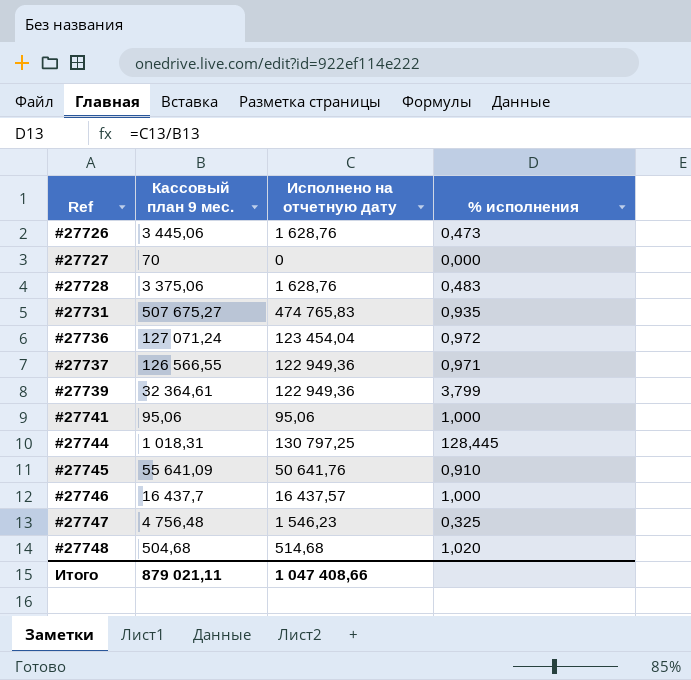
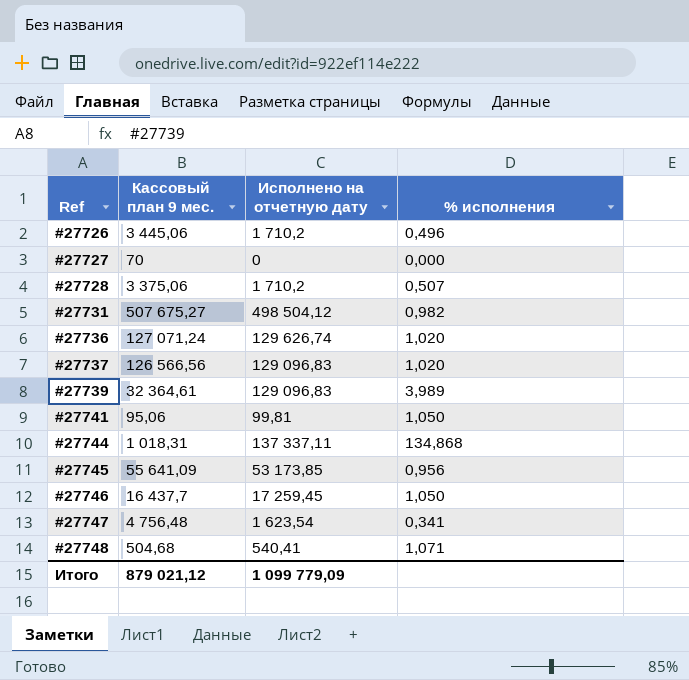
#27726 | Исполнено на отчетную дату: 1 628,76 -> 1 710,2
#27726 | % исполнения: 0,473 -> 0,496
#27728 | Исполнено на отчетную дату: 1 628,76 -> 1 710,2
#27728 | % исполнения: 0,483 -> 0,507
#27731 | Исполнено на отчетную дату: 474 765,83 -> 498 504,12
#27731 | % исполнения: 0,935 -> 0,982
#27736 | Исполнено на отчетную дату: 123 454,04 -> 129 626,74
#27736 | % исполнения: 0,972 -> 1,020
#27737 | Кассовый план 9 мес.: 126 566,55 -> 126 566,56
#27737 | Исполнено на отчетную дату: 122 949,36 -> 129 096,83
#27737 | % исполнения: 0,971 -> 1,020
#27739 | Исполнено на отчетную дату: 122 949,36 -> 129 096,83
#27739 | % исполнения: 3,799 -> 3,989
#27741 | Исполнено на отчетную дату: 95,06 -> 99,81
#27741 | % исполнения: 1,000 -> 1,050
#27744 | Исполнено на отчетную дату: 130 797,25 -> 137 337,11
#27744 | % исполнения: 128,445 -> 134,868
#27745 | Исполнено на отчетную дату: 50 641,76 -> 53 173,85
#27745 | % исполнения: 0,910 -> 0,956
#27746 | Исполнено на отчетную дату: 16 437,57 -> 17 259,45
#27746 | % исполнения: 1,000 -> 1,050
#27747 | Исполнено на отчетную дату: 1 546,23 -> 1 623,54
#27747 | % исполнения: 0,325 -> 0,341
#27748 | Исполнено на отчетную дату: 514,68 -> 540,41
#27748 | % исполнения: 1,020 -> 1,071
Итого | Кассовый план 9 мес.: 879 021,11 -> 879 021,12
Итого | Исполнено на отчетную дату: 1 047 408,66 -> 1 099 779,09

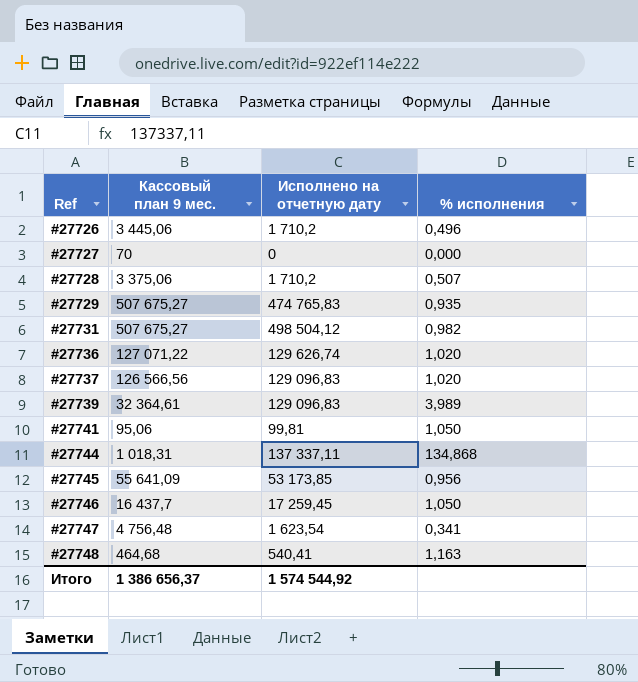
row #27729: none -> 507 675,27 | 474 765,83 | 0,935
#27736 | Кассовый план 9 мес.: 127 071,24 -> 127 071,22
#27748 | Кассовый план 9 мес.: 504,68 -> 464,68
#27748 | % исполнения: 1,071 -> 1,163
Итого | Кассовый план 9 мес.: 879 021,12 -> 1 386 656,37
Итого | Исполнено на отчетную дату: 1 099 779,09 -> 1 574 544,92

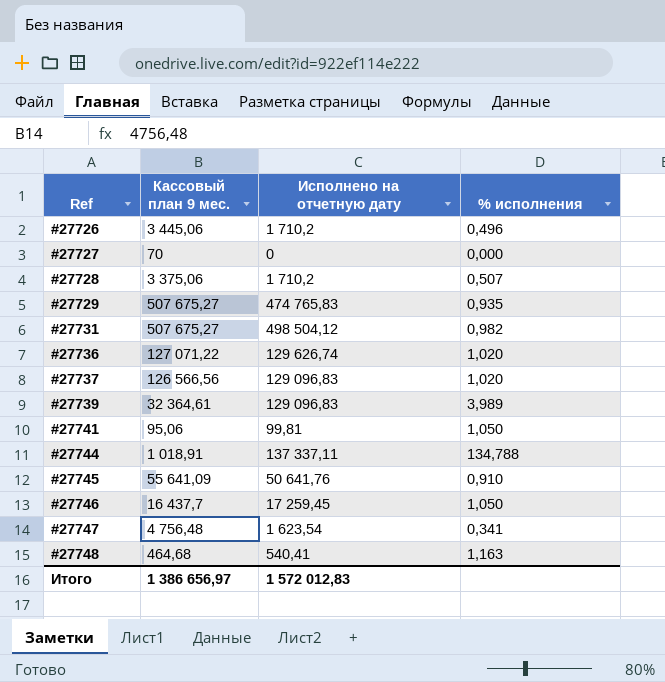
#27744 | Кассовый план 9 мес.: 1 018,31 -> 1 018,91
#27744 | % исполнения: 134,868 -> 134,788
#27745 | Исполнено на отчетную дату: 53 173,85 -> 50 641,76
#27745 | % исполнения: 0,956 -> 0,910
Итого | Кассовый план 9 мес.: 1 386 656,37 -> 1 386 656,97
Итого | Исполнено на отчетную дату: 1 574 544,92 -> 1 572 012,83

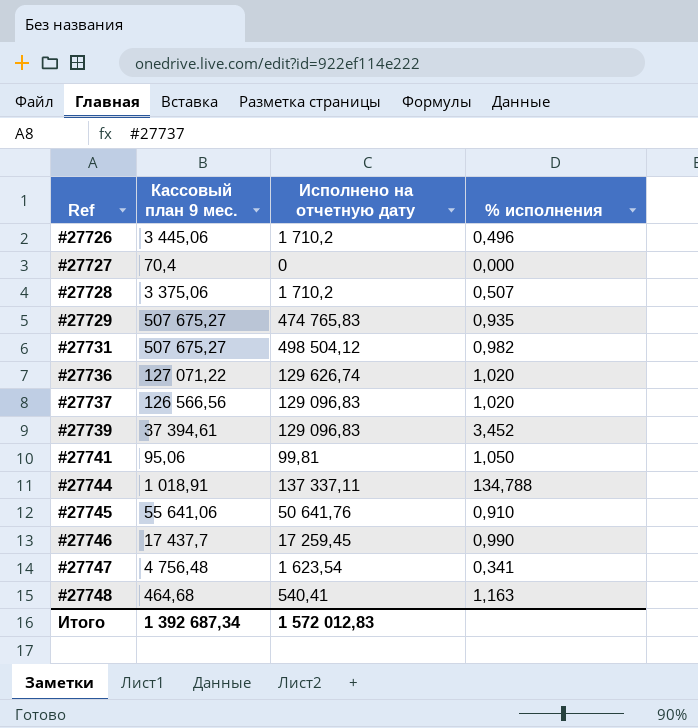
#27727 | Кассовый план 9 мес.: 70 -> 70,4
#27739 | Кассовый план 9 мес.: 32 364,61 -> 37 394,61
#27739 | % исполнения: 3,989 -> 3,452
#27745 | Кассовый план 9 мес.: 55 641,09 -> 55 641,06
#27746 | Кассовый план 9 мес.: 16 437,7 -> 17 437,7
#27746 | % исполнения: 1,050 -> 0,990
Итого | Кассовый план 9 мес.: 1 386 656,97 -> 1 392 687,34

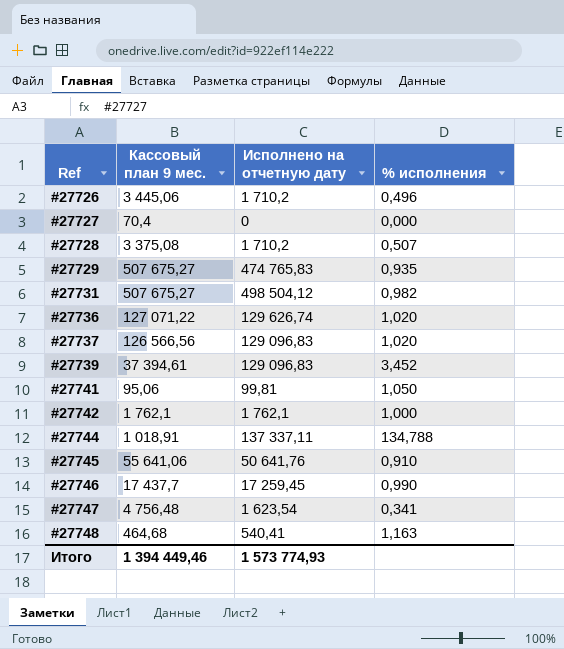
#27728 | Кассовый план 9 мес.: 3 375,06 -> 3 375,08
row #27742: none -> 1 762,1 | 1 762,1 | 1,000
Итого | Кассовый план 9 мес.: 1 392 687,34 -> 1 394 449,46
Итого | Исполнено на отчетную дату: 1 572 012,83 -> 1 573 774,93

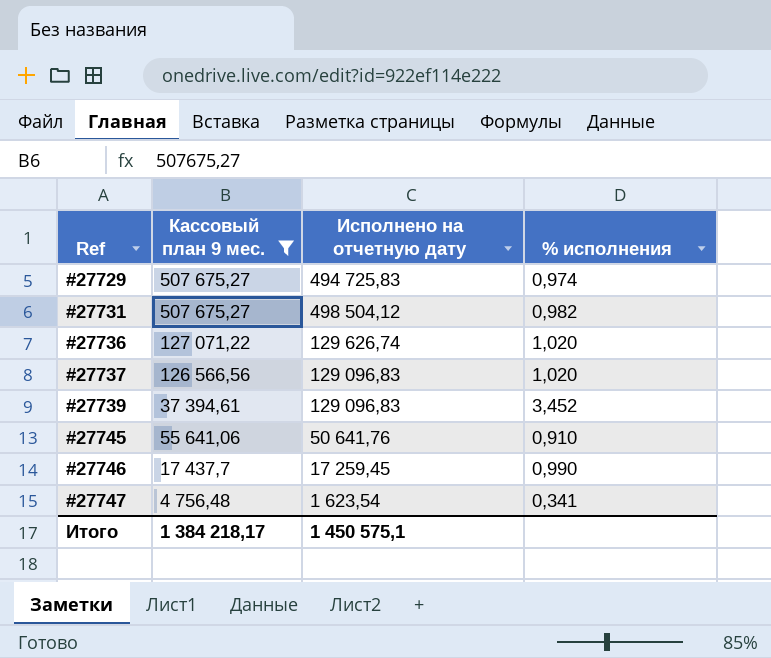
filter: none -> Кассовый план 9 мес. >= 4 756,48
#27729 | Исполнено на отчетную дату: 474 765,83 -> 494 725,83
#27729 | % исполнения: 0,935 -> 0,974
Итого | Кассовый план 9 мес.: 1 394 449,46 -> 1 384 218,17
Итого | Исполнено на отчетную дату: 1 573 774,93 -> 1 450 575,1

